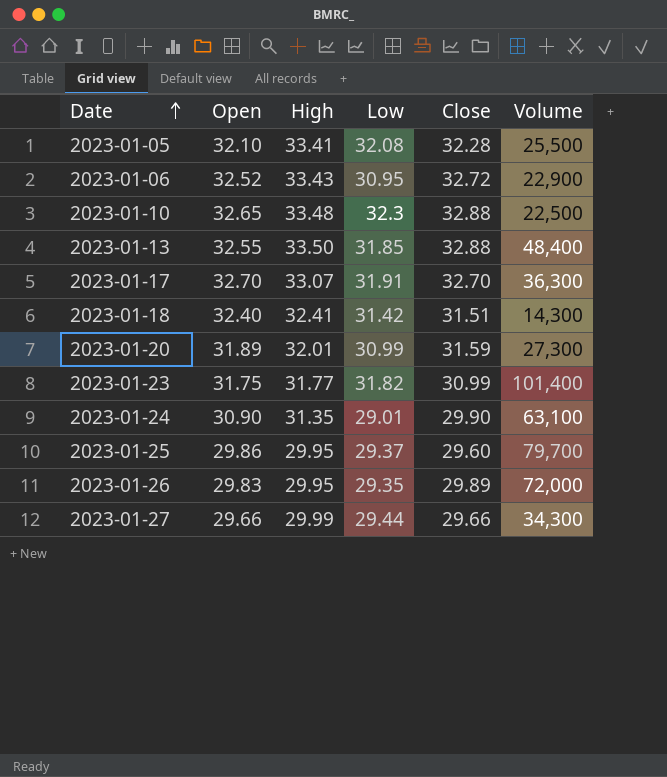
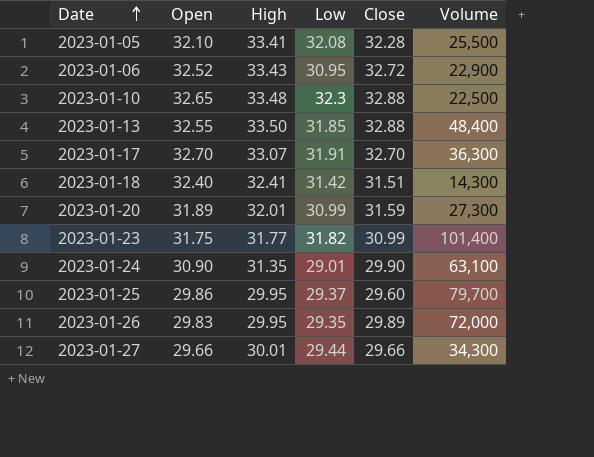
2023-01-27 | High: 29.99 -> 30.01

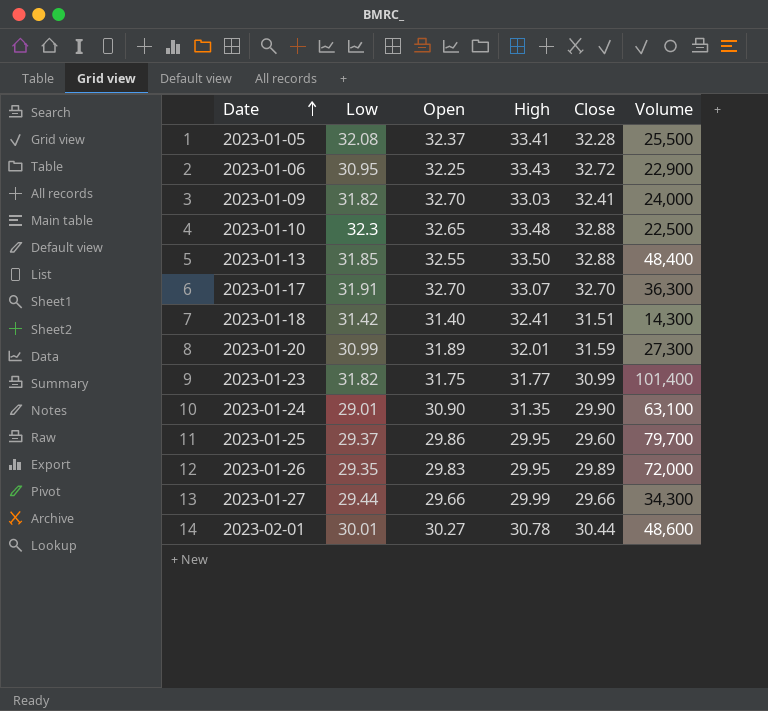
column Low | position: 4 -> 2
2023-01-05 | Open: 32.10 -> 32.37
2023-01-06 | Open: 32.52 -> 32.25
row 2023-01-09: none -> 31.82 | 32.70 | 33.03 | 32.41 | 24,000
2023-01-18 | Open: 32.40 -> 31.40
2023-01-27 | High: 30.01 -> 29.99
row 2023-02-01: none -> 30.01 | 30.27 | 30.78 | 30.44 | 48,600

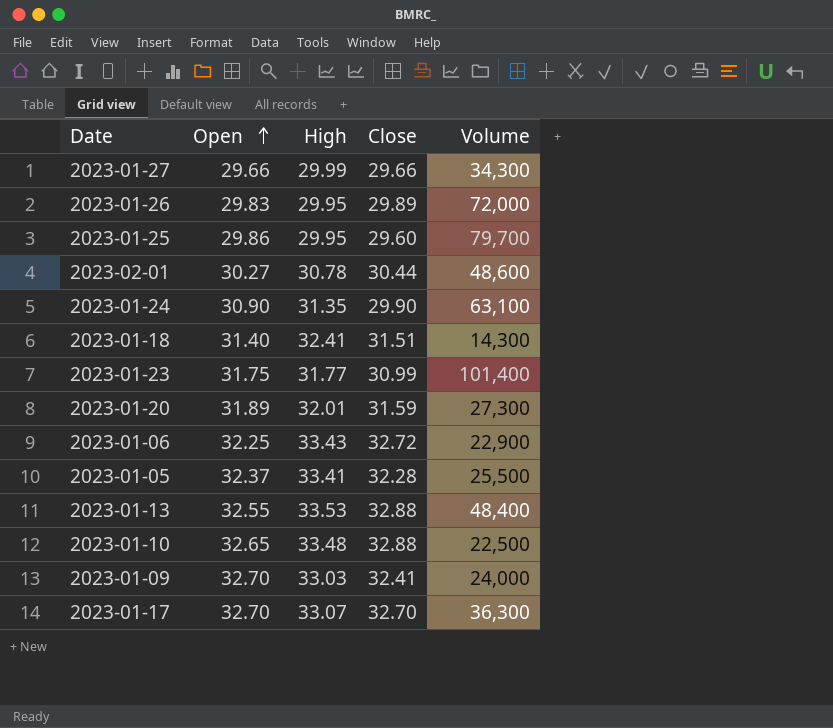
row order: Date ascending -> Open ascending
column Low | position: 2 -> none
2023-01-13 | High: 33.50 -> 33.53

